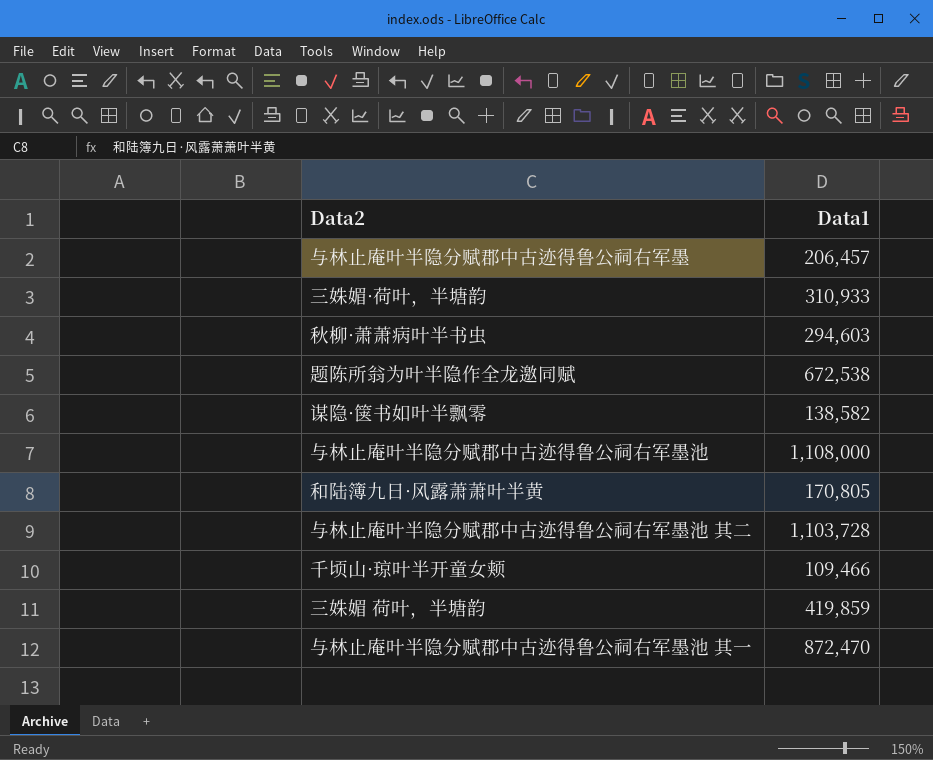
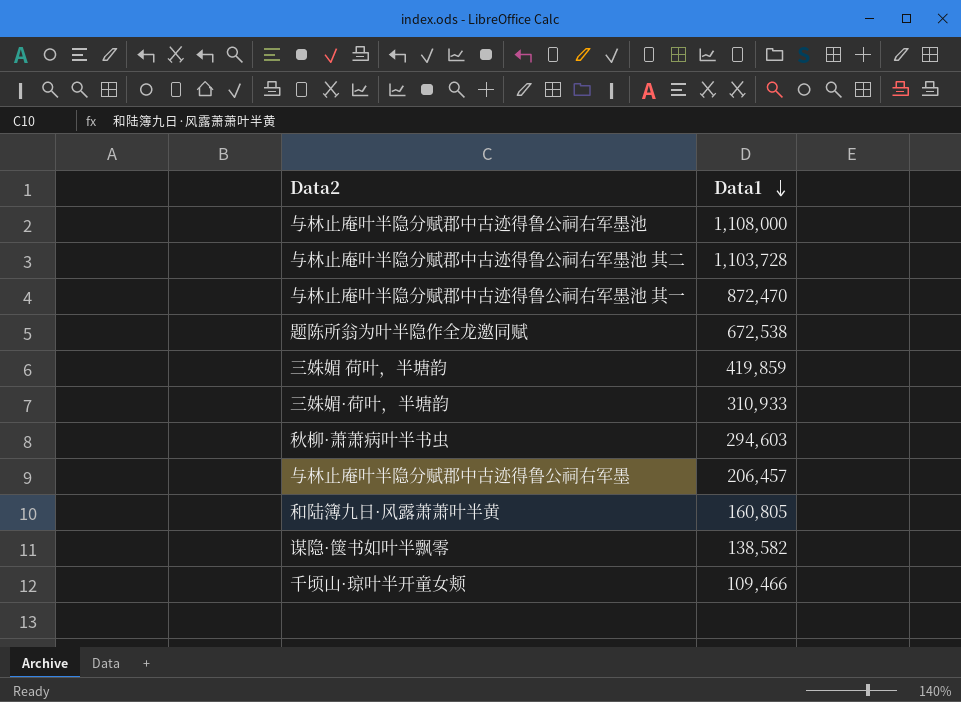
row order: none -> Data1 descending
和陆簿九日·风露萧萧叶半黄 | Data1: 170,805 -> 160,805

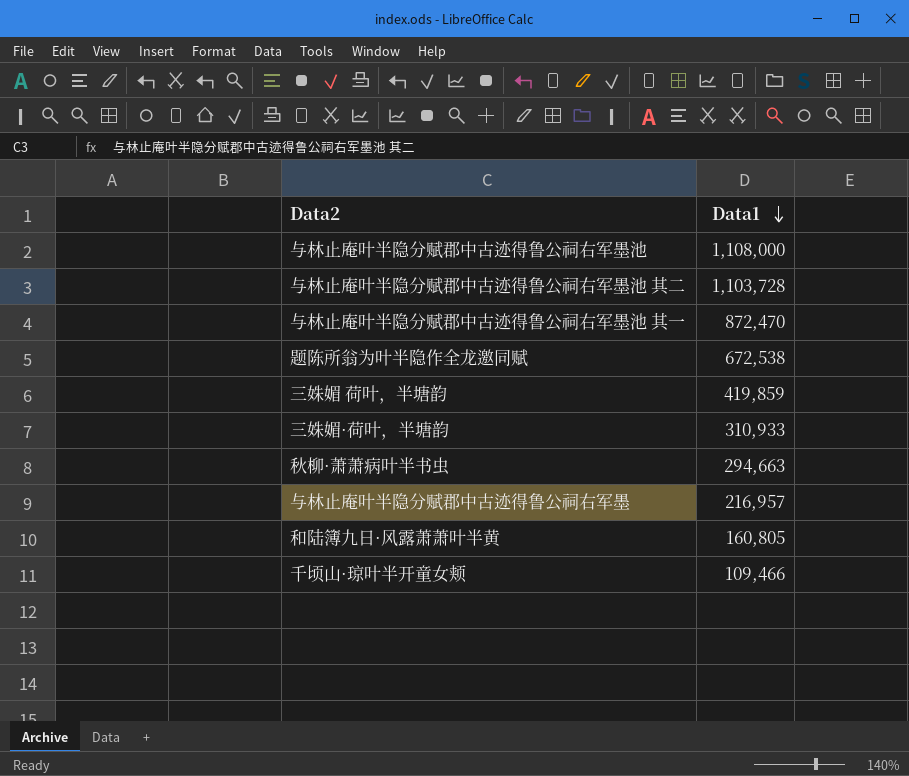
row 谋隐·箧书如叶半飘零: 138,582 -> none
秋柳·萧萧病叶半书虫 | Data1: 294,603 -> 294,663
与林止庵叶半隐分赋郡中古迹得鲁公祠右军墨 | Data1: 206,457 -> 216,957

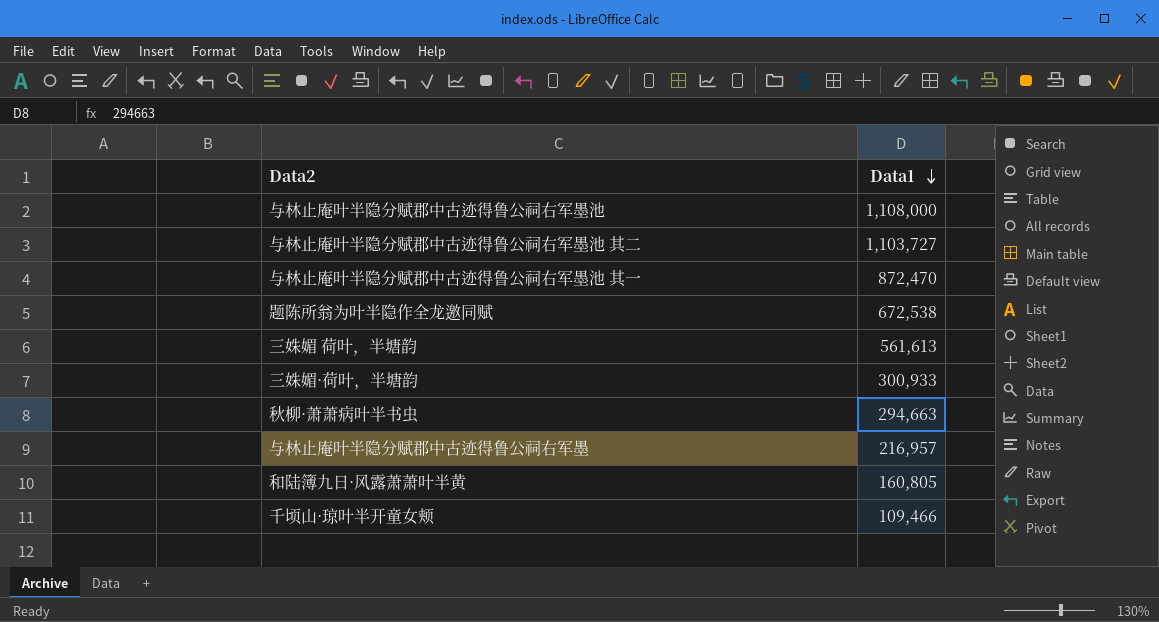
与林止庵叶半隐分赋郡中古迹得鲁公祠右军墨池 其二 | Data1: 1,103,728 -> 1,103,727
三姝媚 荷叶，半塘韵 | Data1: 419,859 -> 561,613
三姝媚·荷叶，半塘韵 | Data1: 310,933 -> 300,933

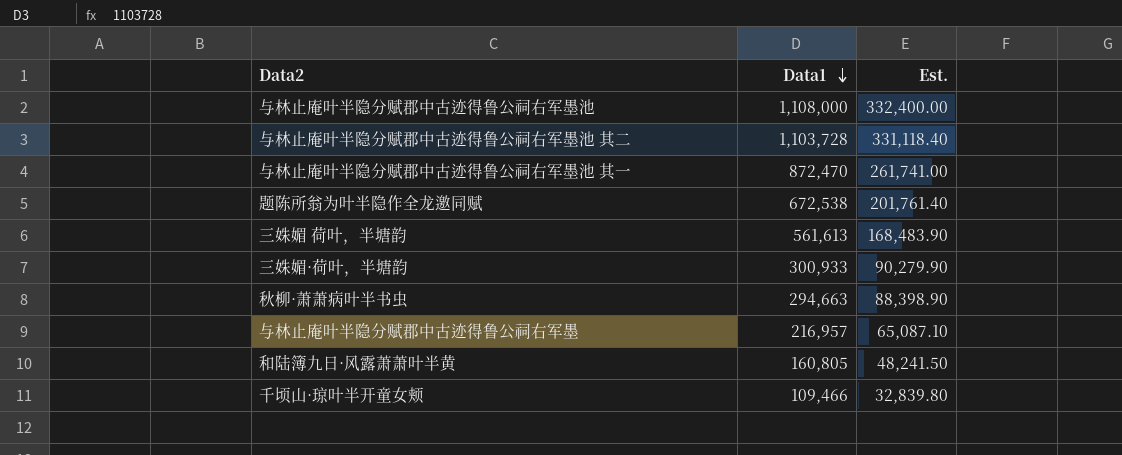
column Est. | formula: none -> [Data1] * 0.3
与林止庵叶半隐分赋郡中古迹得鲁公祠右军墨池 其二 | Data1: 1,103,727 -> 1,103,728

